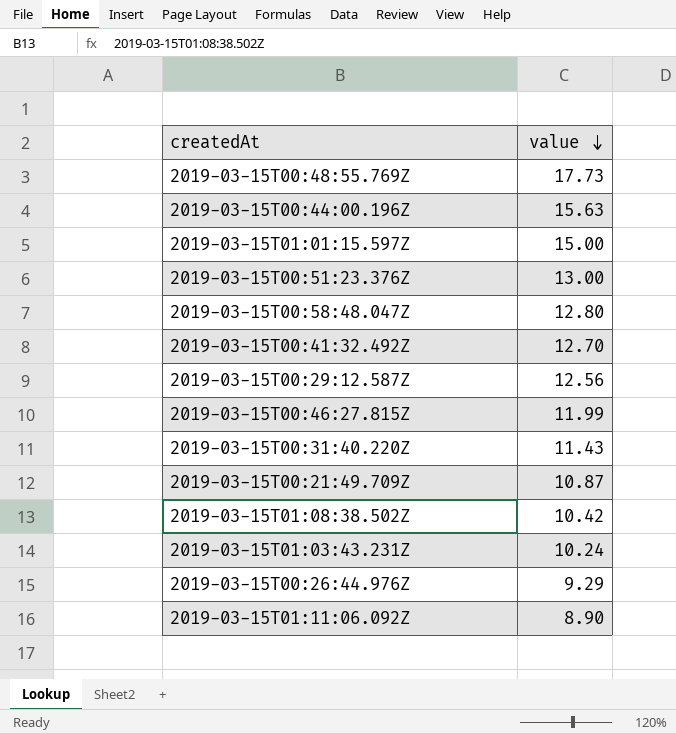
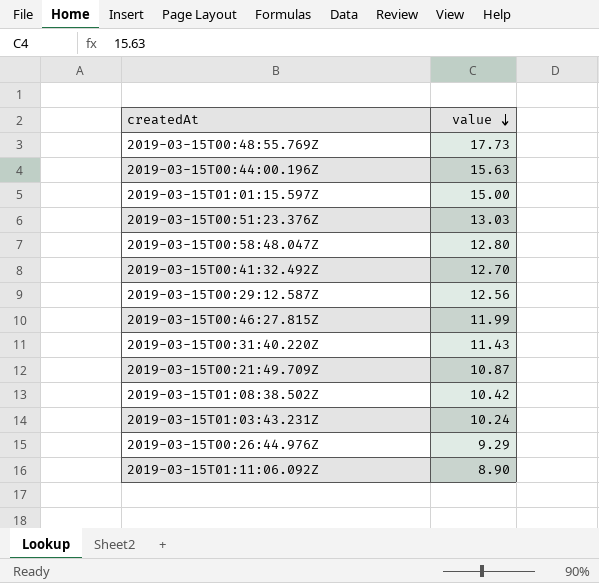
2019-03-15T00:51:23.376Z | value: 13.00 -> 13.03

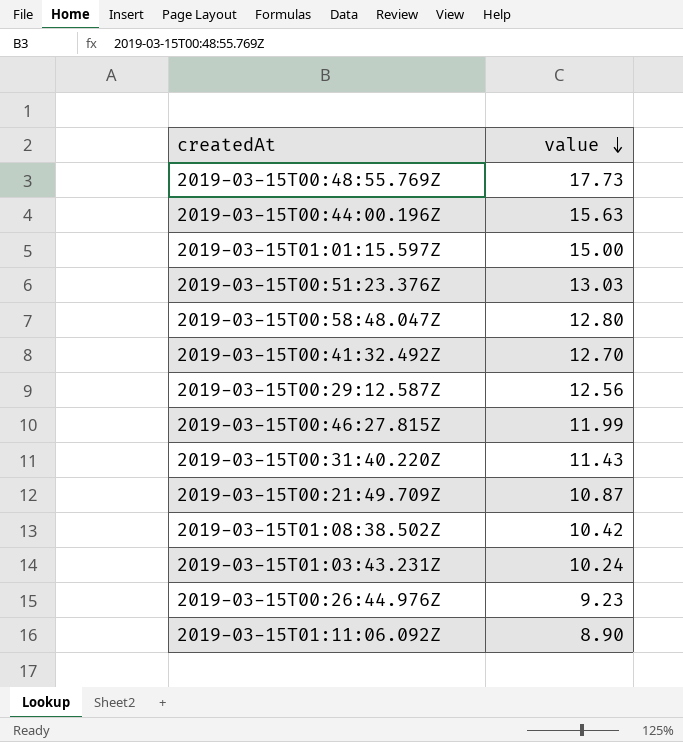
2019-03-15T00:26:44.976Z | value: 9.29 -> 9.23

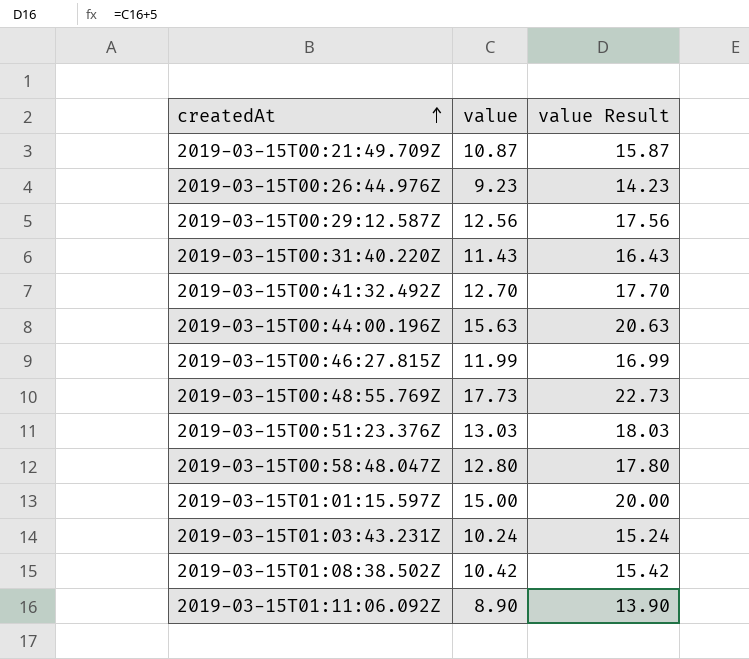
row order: value descending -> createdAt ascending
column value Result | formula: none -> [value] + 5

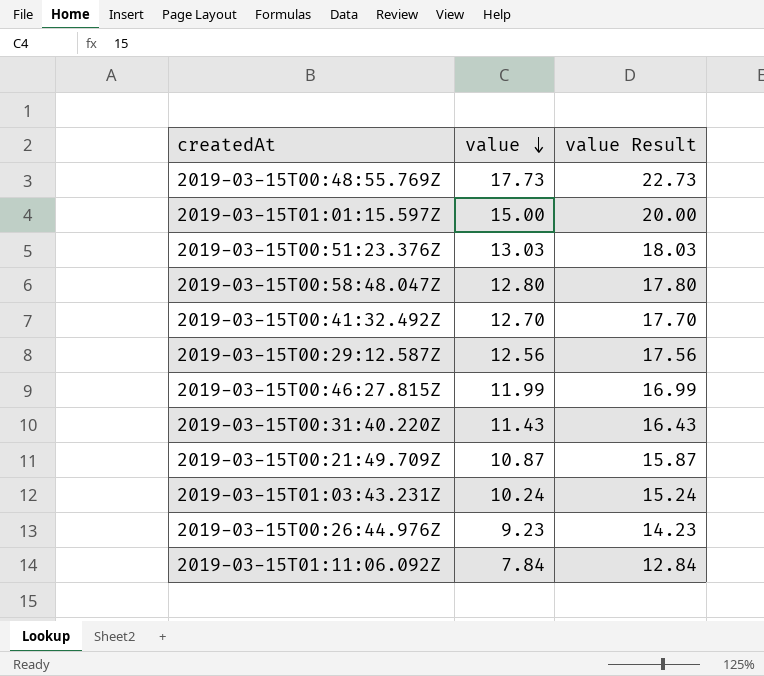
row order: createdAt ascending -> value descending
row 2019-03-15T00:44:00.196Z: 15.63 | 20.63 -> none
row 2019-03-15T01:08:38.502Z: 10.42 | 15.42 -> none
2019-03-15T01:11:06.092Z | value: 8.90 -> 7.84
2019-03-15T01:11:06.092Z | value Result: 13.90 -> 12.84

